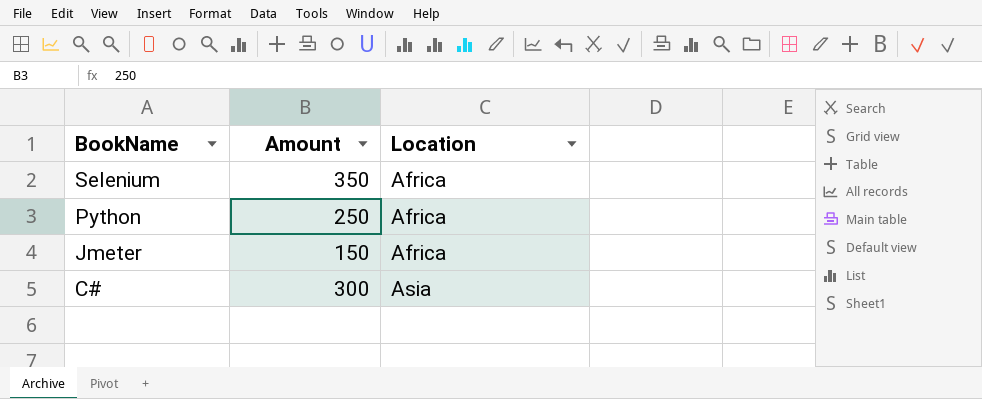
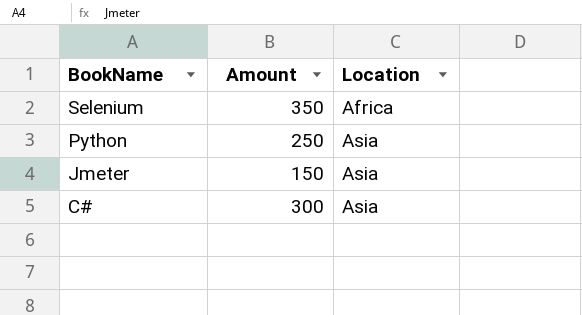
Python | Location: Africa -> Asia
Jmeter | Location: Africa -> Asia

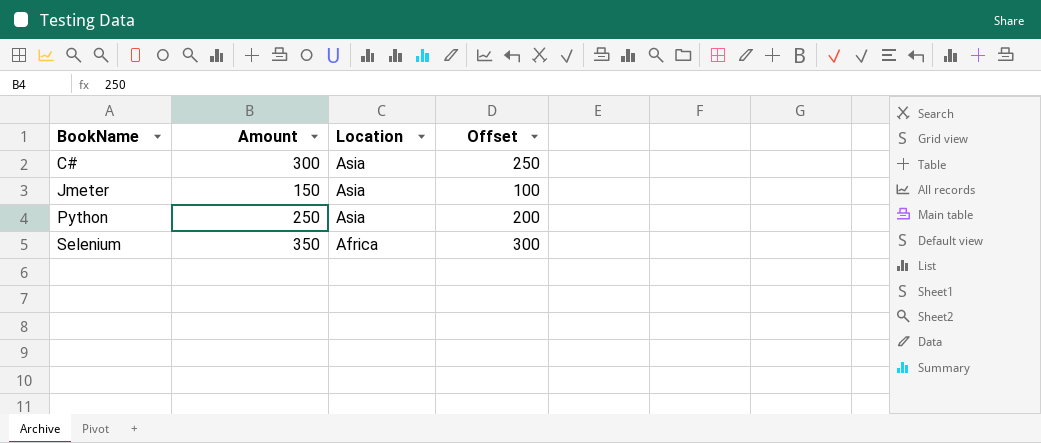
row order: BookName descending -> BookName ascending
column Offset | formula: none -> [Amount] - 50

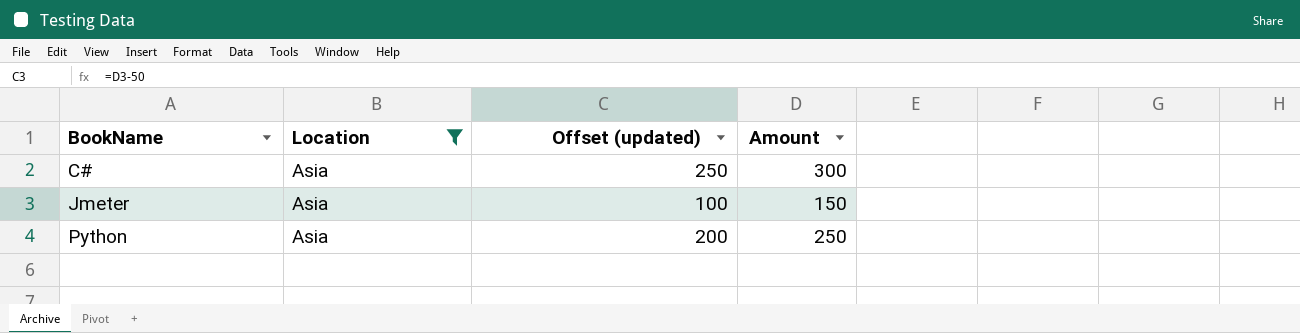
filter: none -> Location = Asia
column name: Offset -> Offset (updated)
column Amount | position: 2 -> 4

